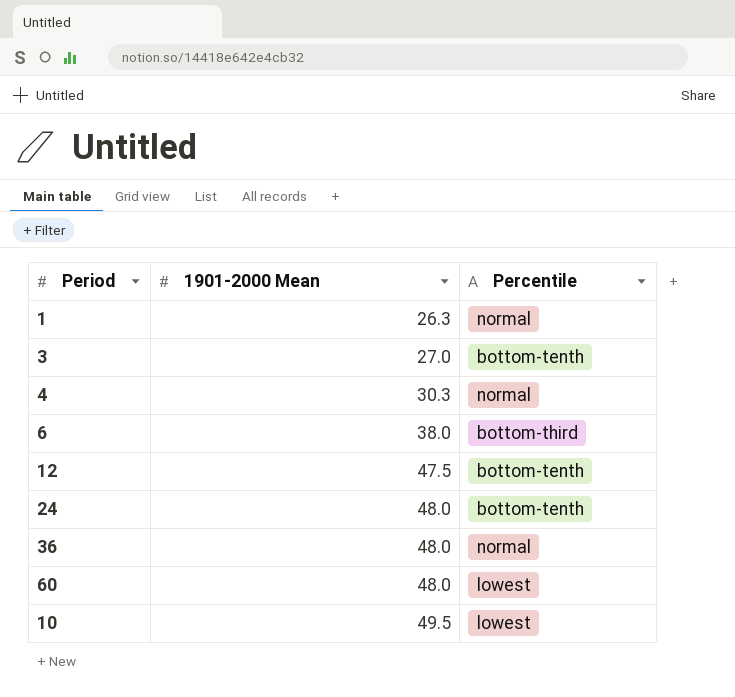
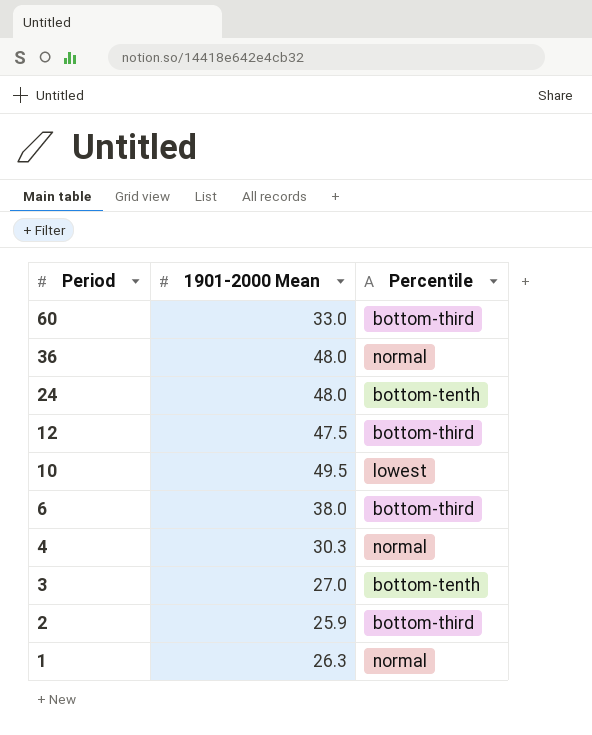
row order: 1901-2000 Mean ascending -> Period descending
60 | 1901-2000 Mean: 48.0 -> 33.0
60 | Percentile: lowest -> bottom-third
12 | Percentile: bottom-tenth -> bottom-third
row 2: none -> 25.9 | bottom-third

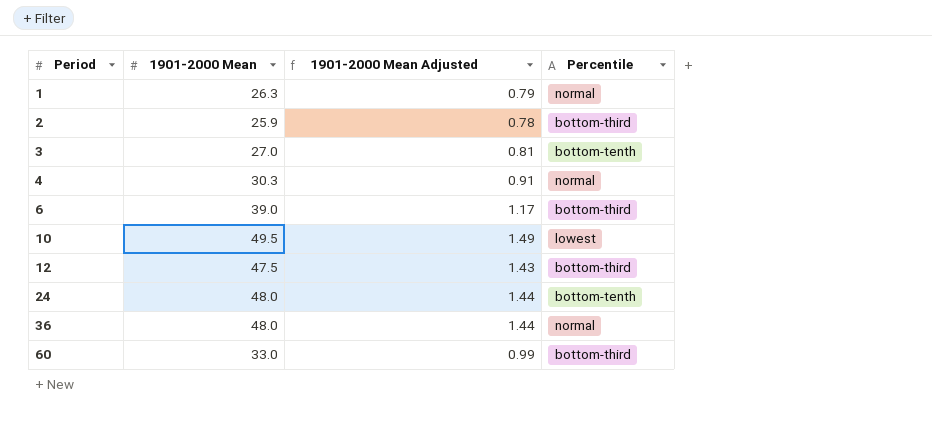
row order: Period descending -> Period ascending
column 1901-2000 Mean Adjusted | formula: none -> [1901-2000 Mean] * 0.03
6 | 1901-2000 Mean: 38.0 -> 39.0

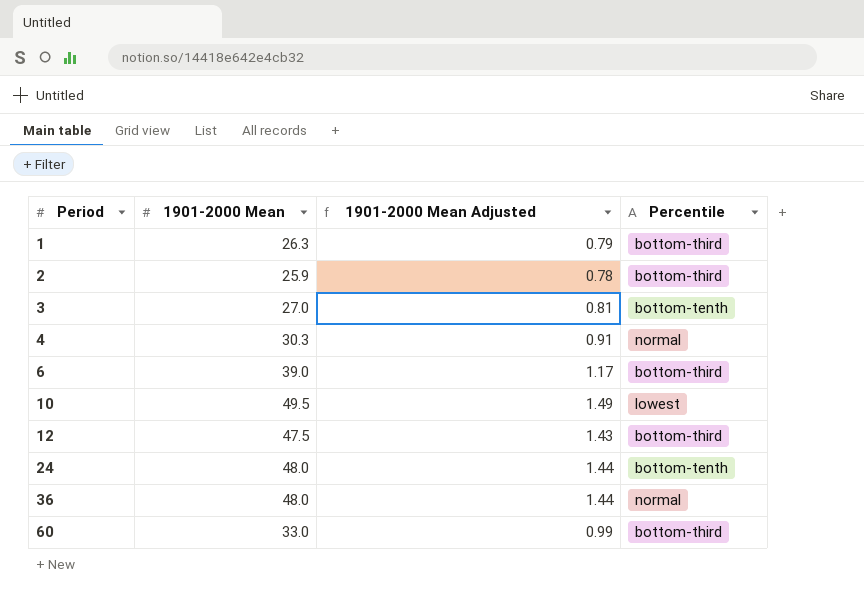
1 | Percentile: normal -> bottom-third

